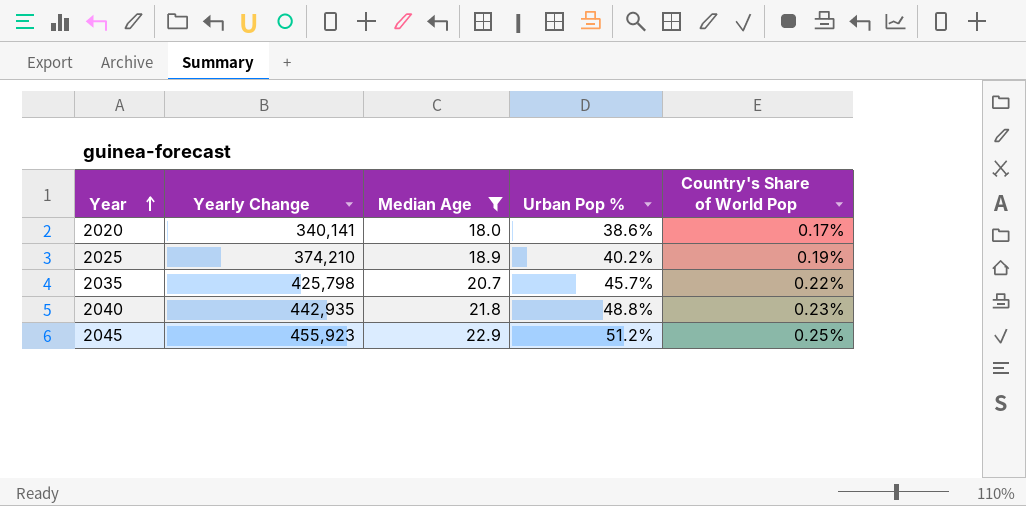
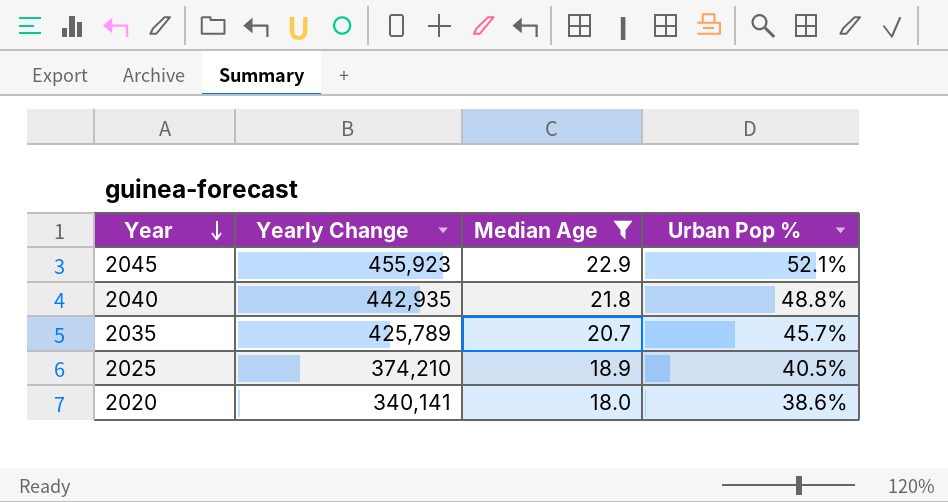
row order: Year ascending -> Year descending
column Country's Share of World Pop | position: 5 -> none
2045 | Urban Pop %: 51.2% -> 52.1%
2035 | Yearly Change: 425,798 -> 425,789
2025 | Urban Pop %: 40.2% -> 40.5%

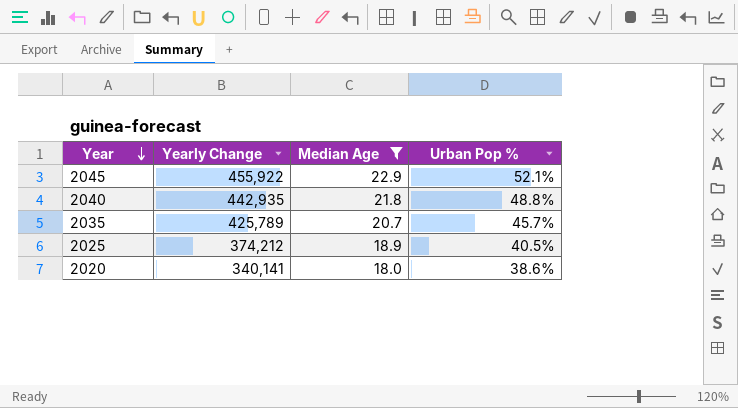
2045 | Yearly Change: 455,923 -> 455,922
2025 | Yearly Change: 374,210 -> 374,212

